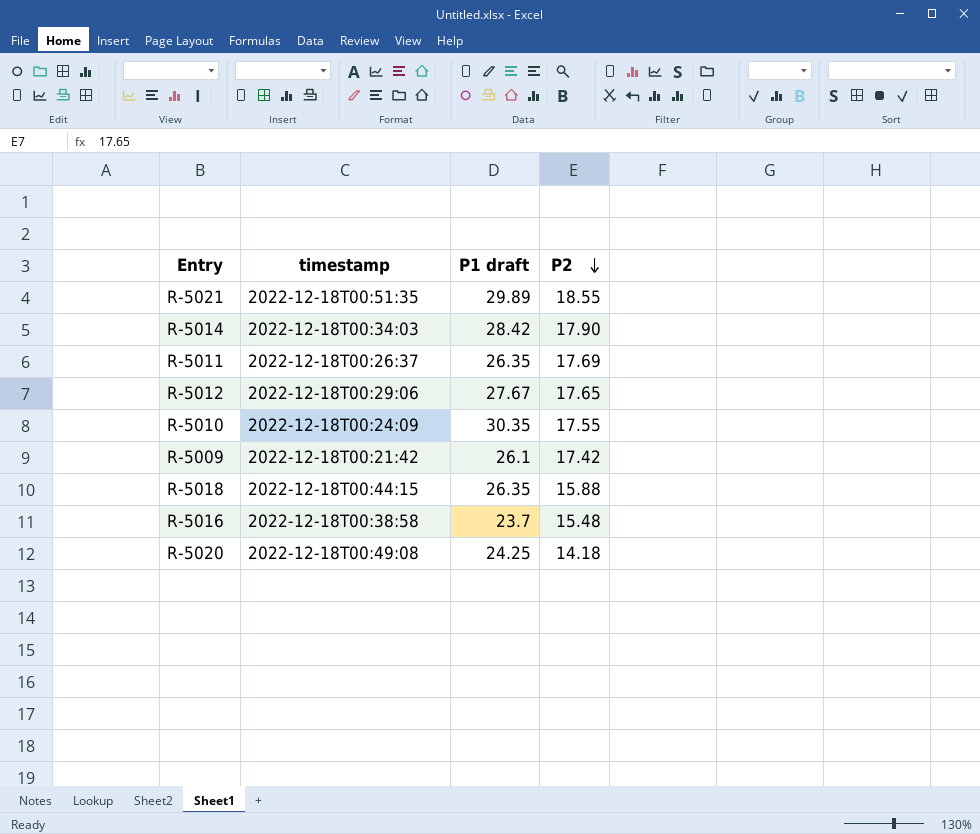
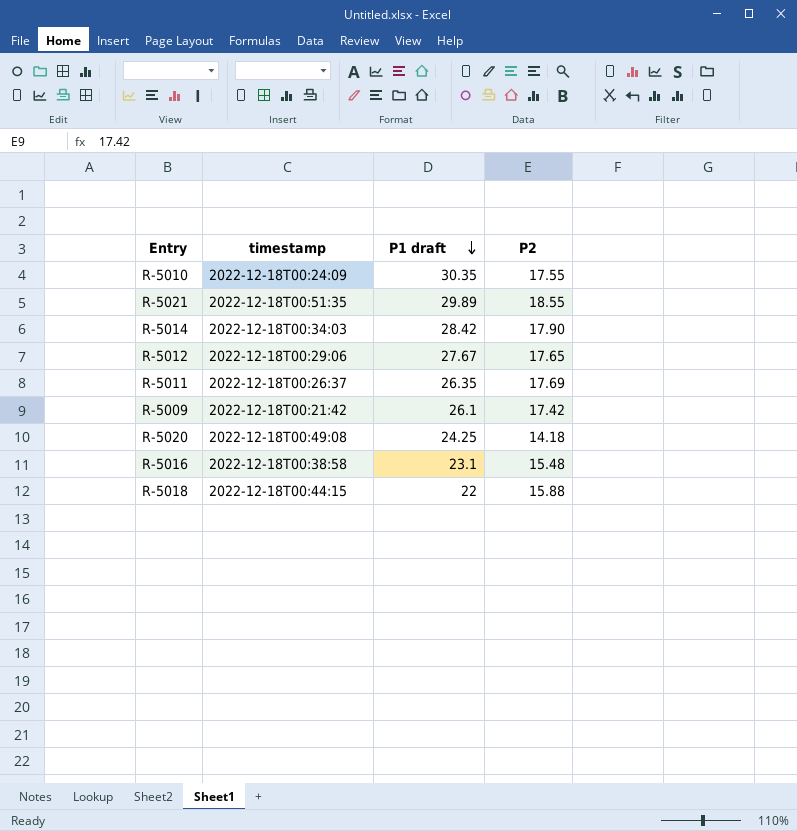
row order: P2 descending -> P1 draft descending
R-5016 | P1 draft: 23.7 -> 23.1
R-5018 | P1 draft: 26.35 -> 22

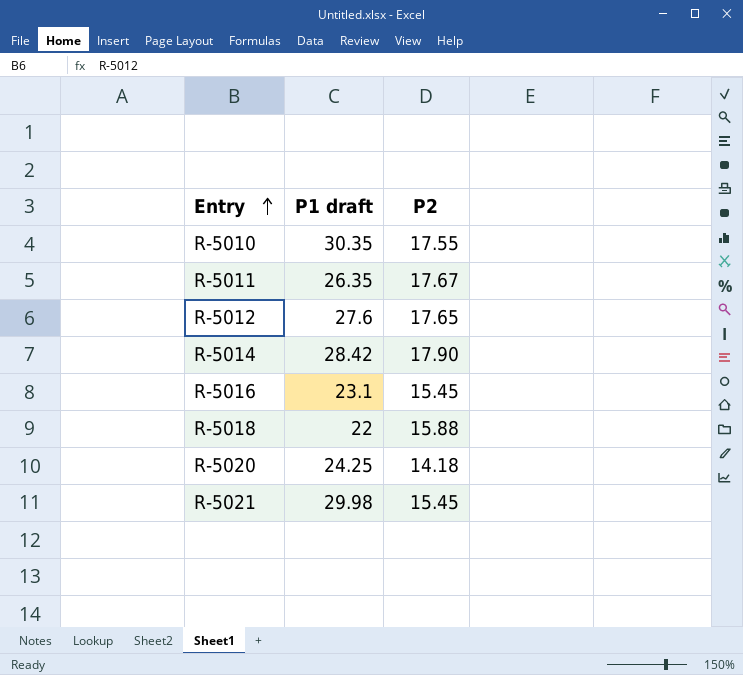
row order: P1 draft descending -> Entry ascending
column timestamp | position: 2 -> none
row R-5009: 2022-12-18T00:21:42 | 26.1 | 17.42 -> none
R-5011 | P2: 17.69 -> 17.67
R-5012 | P1 draft: 27.67 -> 27.6
R-5016 | P2: 15.48 -> 15.45
R-5021 | P1 draft: 29.89 -> 29.98
R-5021 | P2: 18.55 -> 15.45

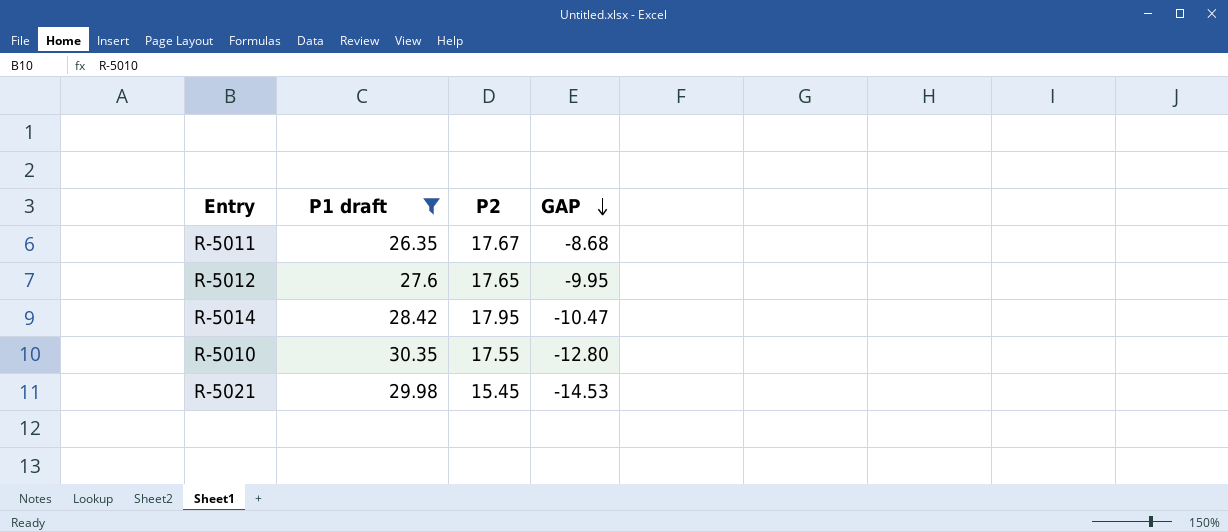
filter: none -> P1 draft >= 26.35
row order: Entry ascending -> GAP descending
column GAP | formula: none -> [P2] - [P1 draft]
R-5014 | P2: 17.90 -> 17.95

